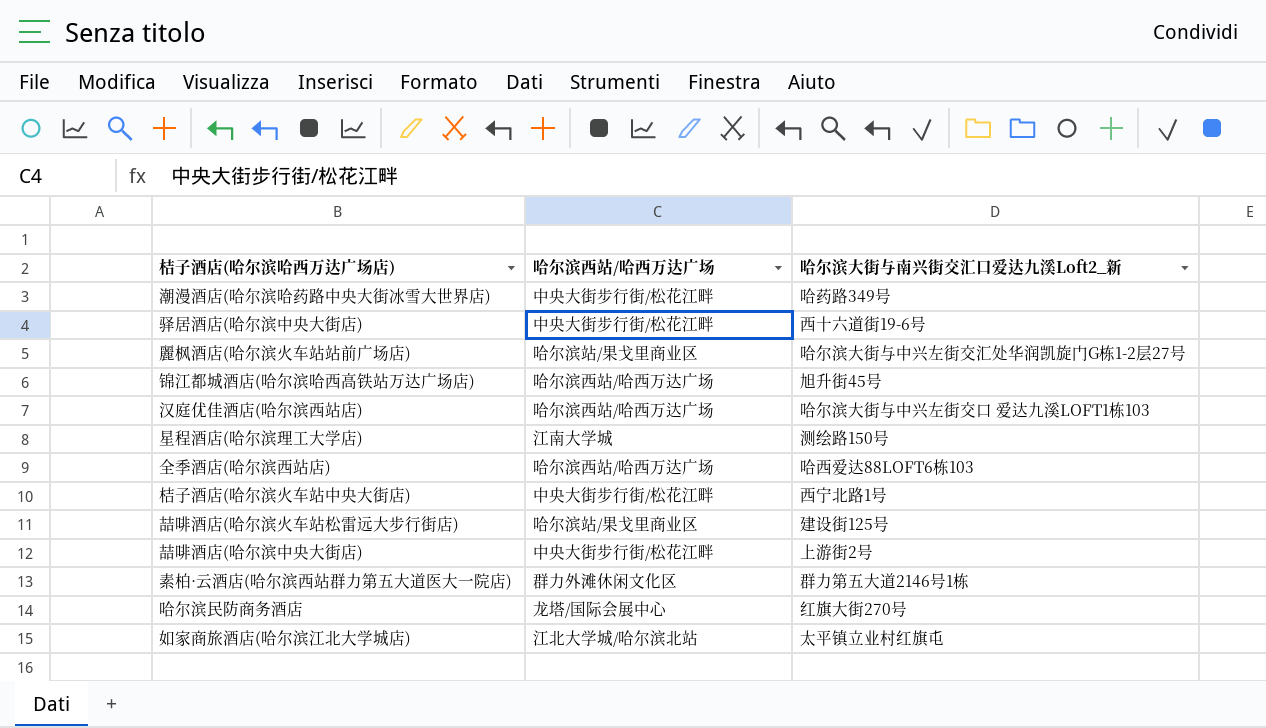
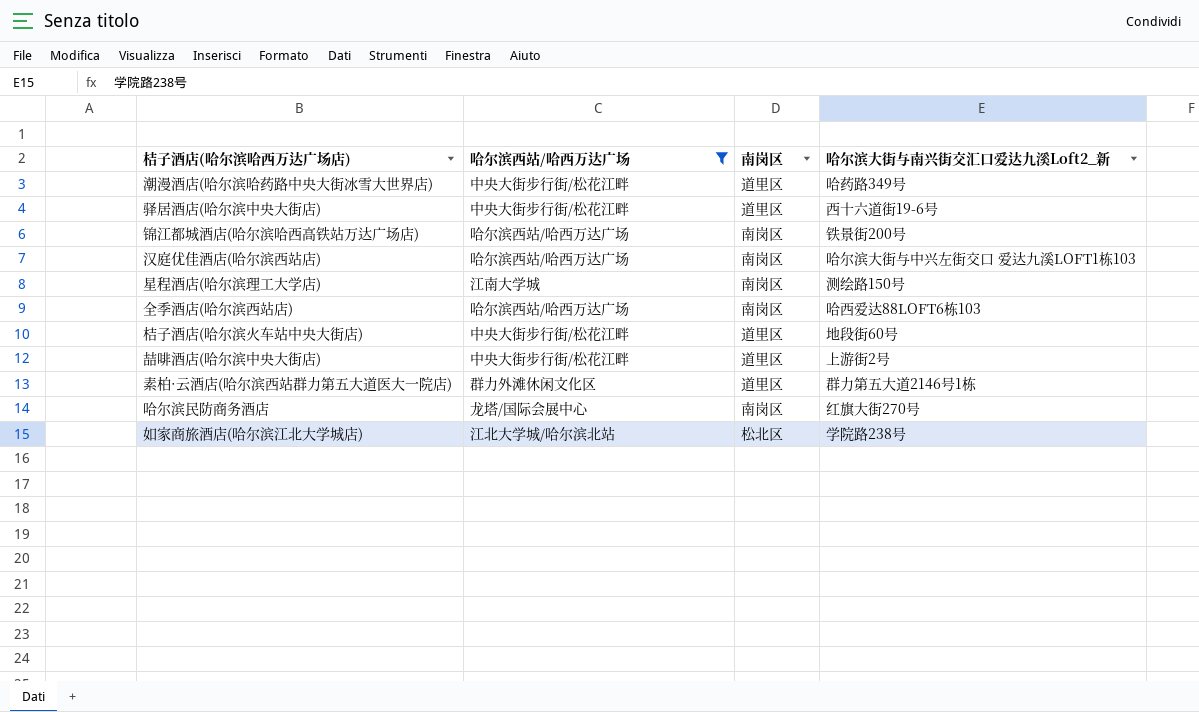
filter: none -> 哈尔滨西站/哈西万达广场 != 哈尔滨站/果戈里商业区
column 南岗区 | position: none -> 3
锦江都城酒店(哈尔滨哈西高铁站万达广场店) | 哈尔滨大街与南兴街交汇口爱达九溪Loft2_新: 旭升街45号 -> 铁景街200号
桔子酒店(哈尔滨火车站中央大街店) | 哈尔滨大街与南兴街交汇口爱达九溪Loft2_新: 西宁北路1号 -> 地段街60号
如家商旅酒店(哈尔滨江北大学城店) | 哈尔滨大街与南兴街交汇口爱达九溪Loft2_新: 太平镇立业村红旗屯 -> 学院路238号

